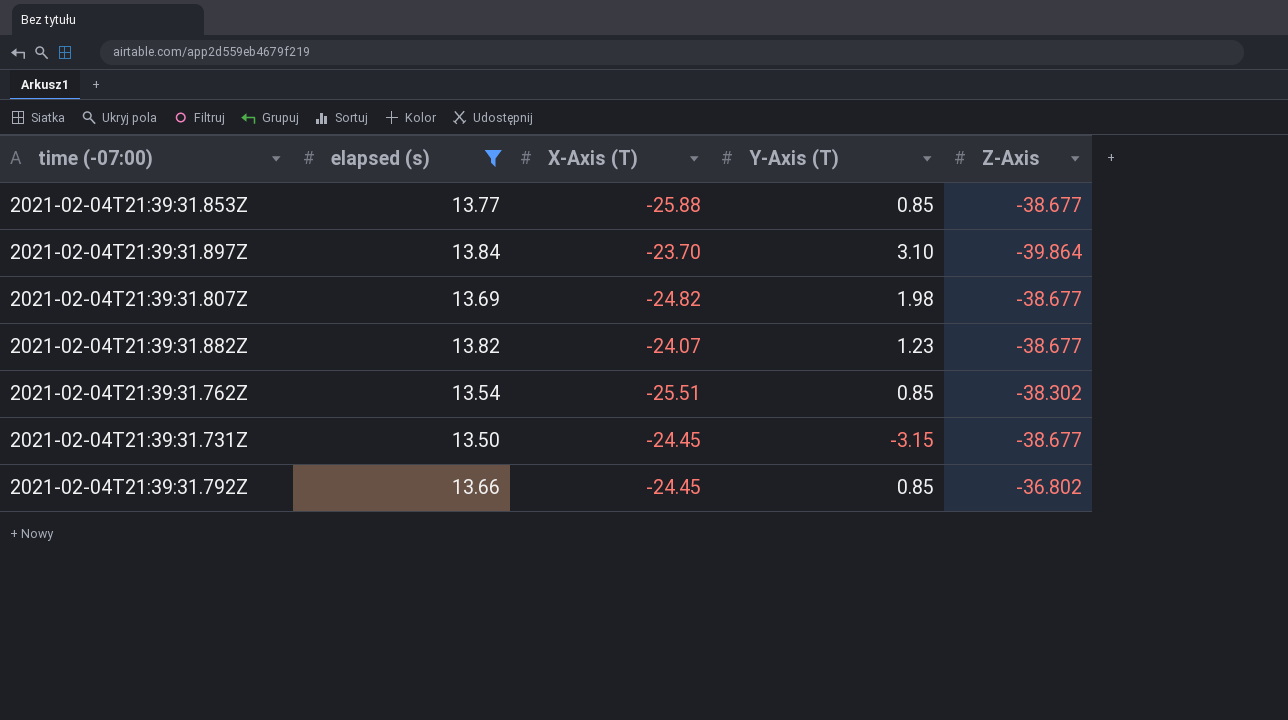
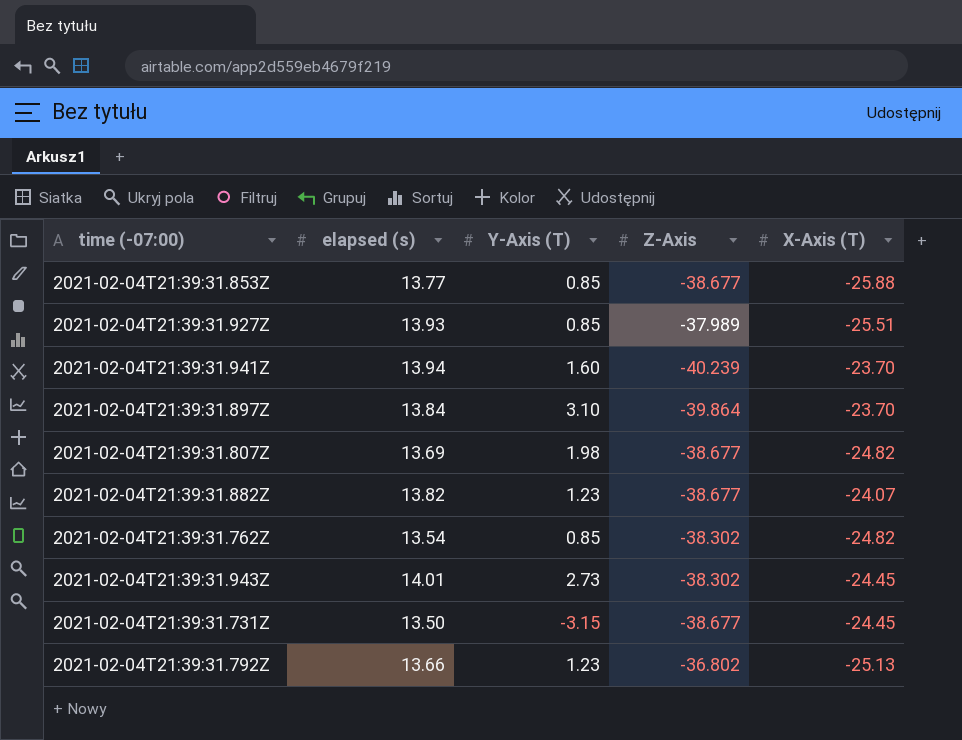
filter: elapsed (s) <= 13.84 -> none
column X-Axis (T) | position: 3 -> 5
2021-02-04T21:39:31.762Z | X-Axis (T): -25.51 -> -24.82
2021-02-04T21:39:31.792Z | Y-Axis (T): 0.85 -> 1.23
2021-02-04T21:39:31.792Z | X-Axis (T): -24.45 -> -25.13

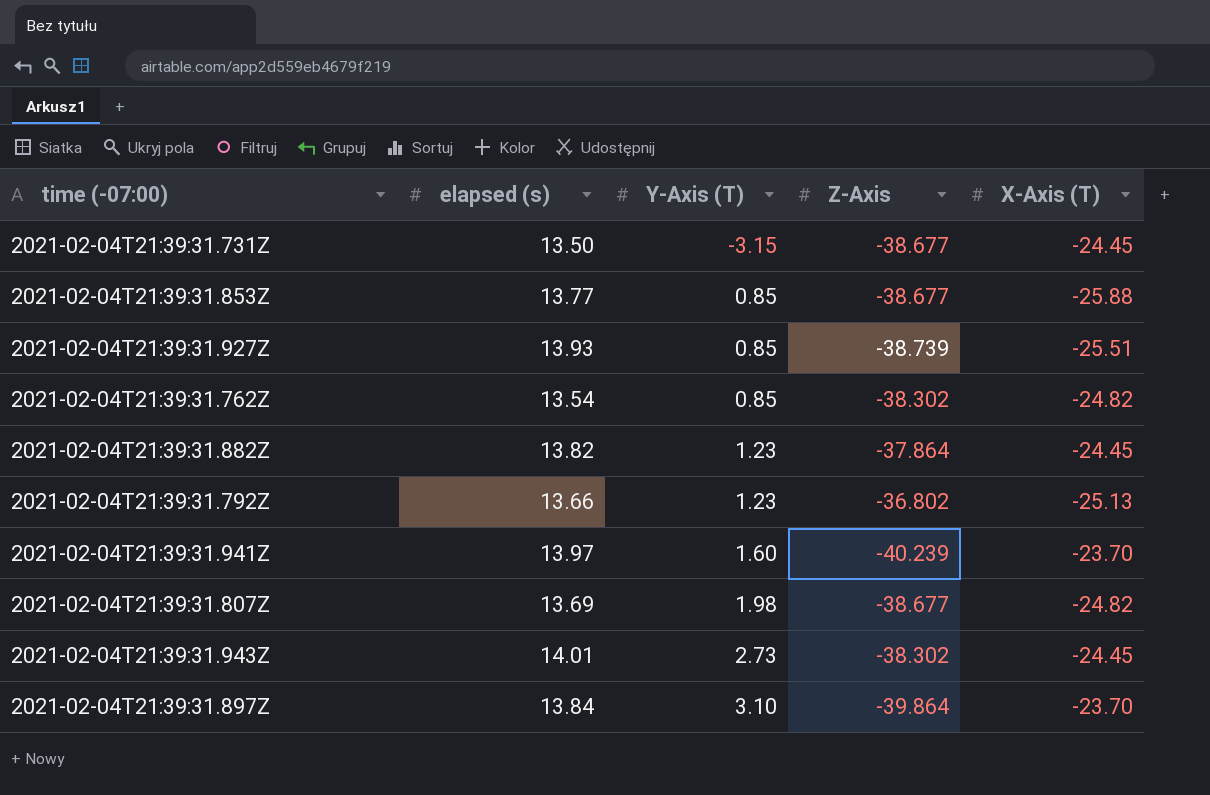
row order: none -> Y-Axis (T) ascending
2021-02-04T21:39:31.927Z | Z-Axis: -37.989 -> -38.739
2021-02-04T21:39:31.882Z | Z-Axis: -38.677 -> -37.864
2021-02-04T21:39:31.882Z | X-Axis (T): -24.07 -> -24.45
2021-02-04T21:39:31.941Z | elapsed (s): 13.94 -> 13.97

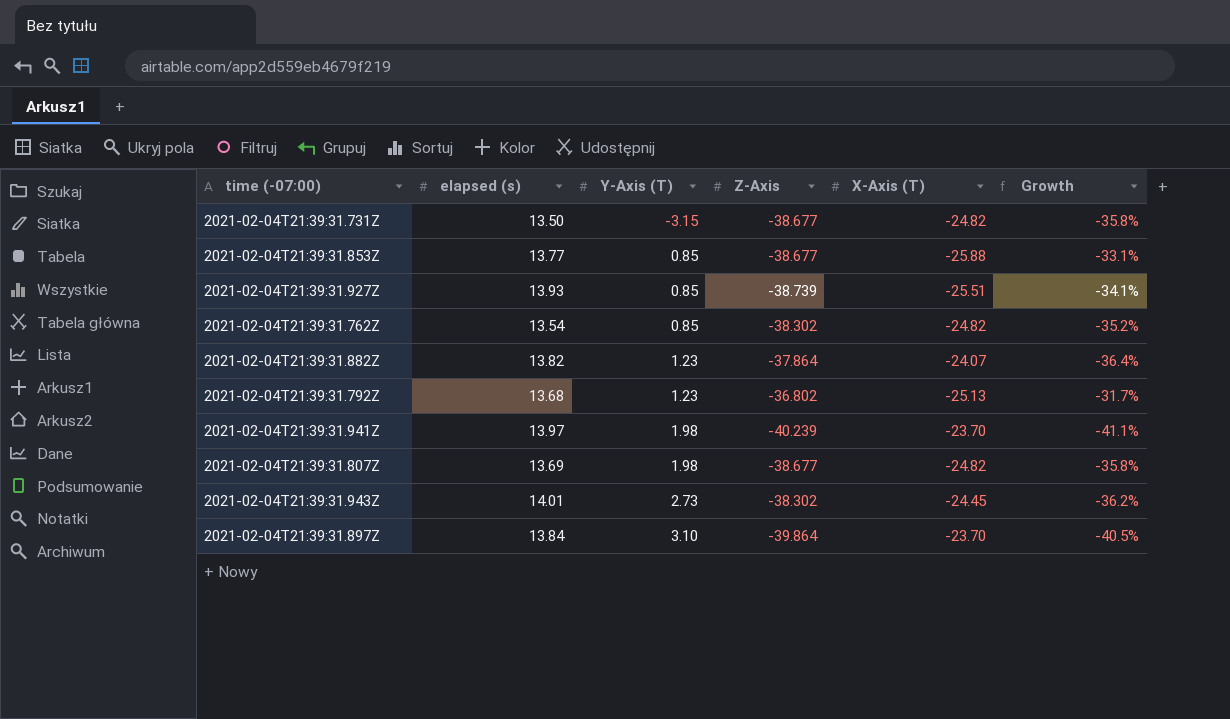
column Growth | formula: none -> ([X-Axis (T)] - [Z-Axis]) / [Z-Axis]
2021-02-04T21:39:31.731Z | X-Axis (T): -24.45 -> -24.82
2021-02-04T21:39:31.882Z | X-Axis (T): -24.45 -> -24.07
2021-02-04T21:39:31.792Z | elapsed (s): 13.66 -> 13.68
2021-02-04T21:39:31.941Z | Y-Axis (T): 1.60 -> 1.98

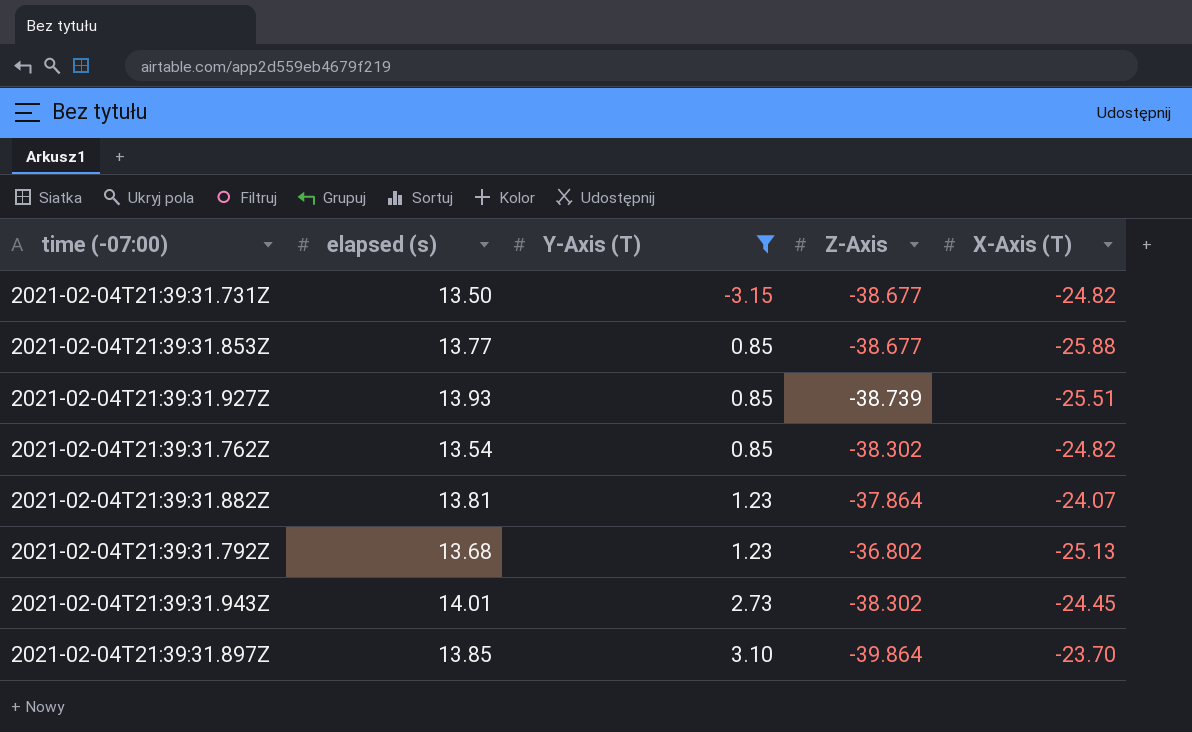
filter: none -> Y-Axis (T) != 1.98
column Growth | formula: ([X-Axis (T)] - [Z-Axis]) / [Z-Axis] -> none
2021-02-04T21:39:31.882Z | elapsed (s): 13.82 -> 13.81
2021-02-04T21:39:31.897Z | elapsed (s): 13.84 -> 13.85

